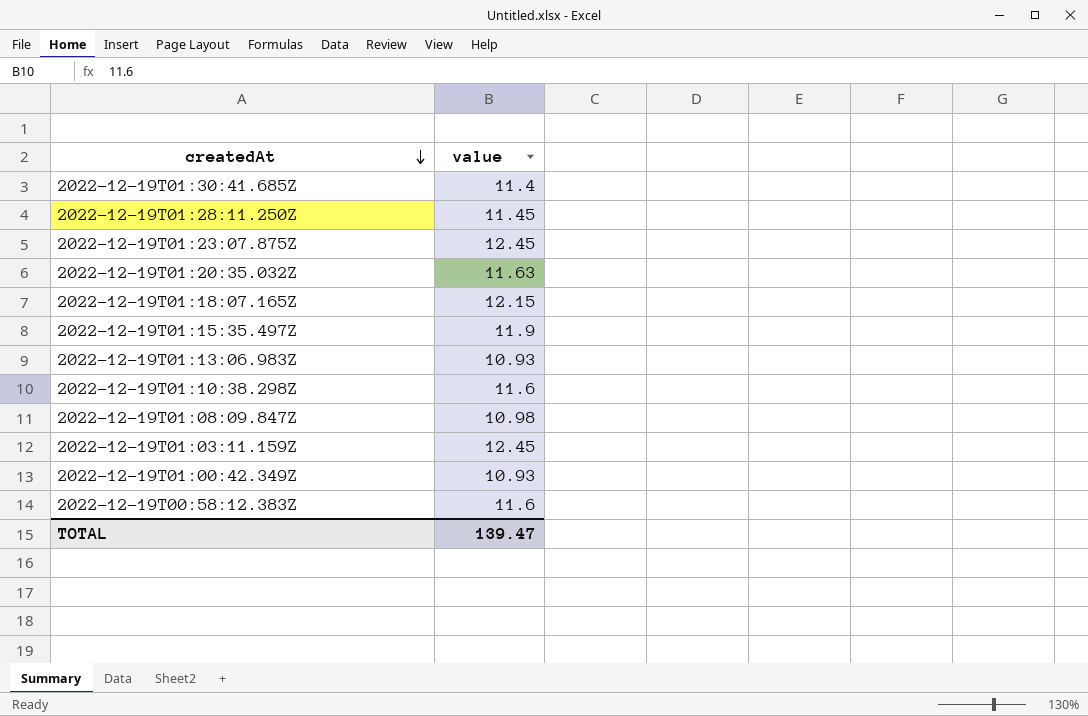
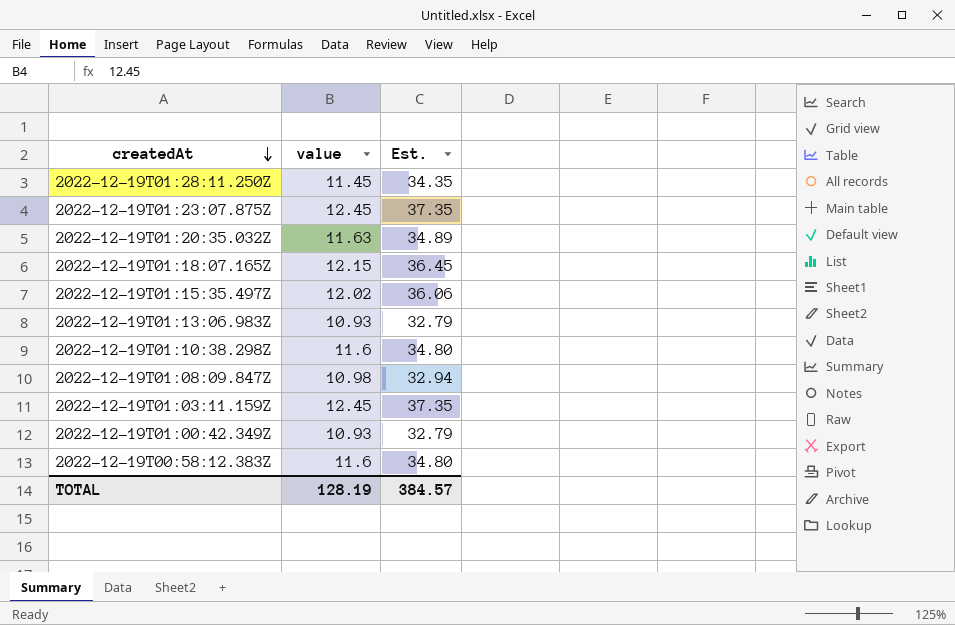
column Est. | formula: none -> [value] * 3
row 2022-12-19T01:30:41.685Z: 11.4 -> none
2022-12-19T01:15:35.497Z | value: 11.9 -> 12.02
TOTAL | value: 139.47 -> 128.19

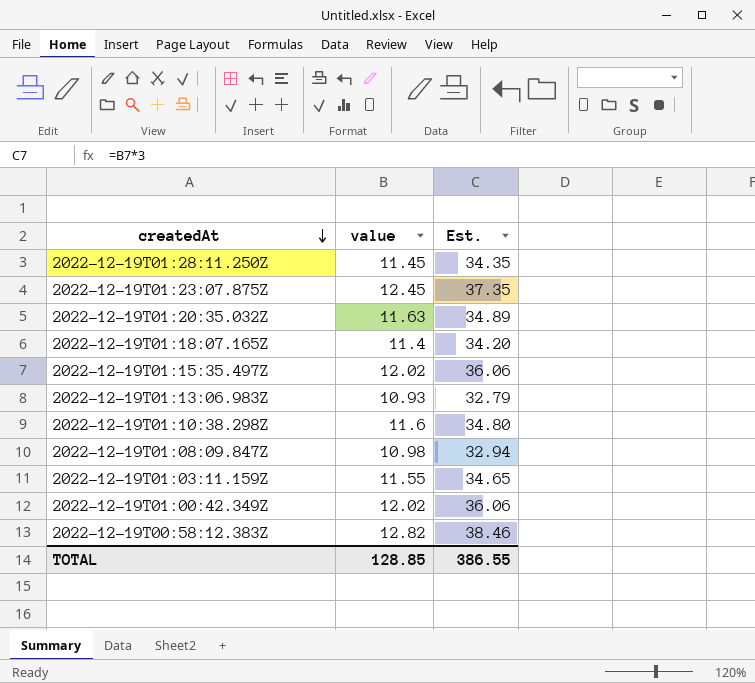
2022-12-19T01:18:07.165Z | value: 12.15 -> 11.4
2022-12-19T01:18:07.165Z | Est.: 36.45 -> 34.20
2022-12-19T01:03:11.159Z | value: 12.45 -> 11.55
2022-12-19T01:03:11.159Z | Est.: 37.35 -> 34.65
2022-12-19T01:00:42.349Z | value: 10.93 -> 12.02
2022-12-19T01:00:42.349Z | Est.: 32.79 -> 36.06
2022-12-19T00:58:12.383Z | value: 11.6 -> 12.82
2022-12-19T00:58:12.383Z | Est.: 34.80 -> 38.46
TOTAL | value: 128.19 -> 128.85
TOTAL | Est.: 384.57 -> 386.55

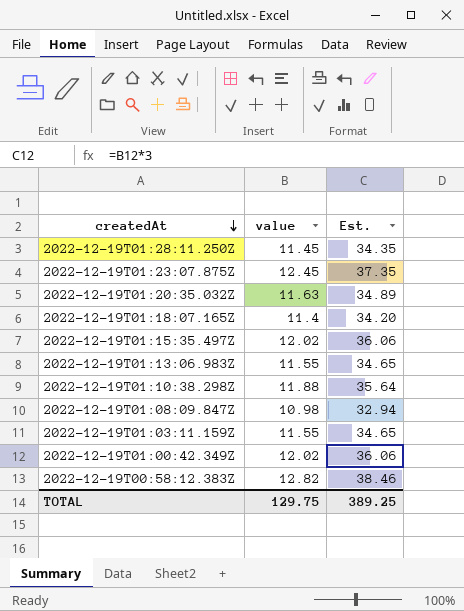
2022-12-19T01:13:06.983Z | value: 10.93 -> 11.55
2022-12-19T01:13:06.983Z | Est.: 32.79 -> 34.65
2022-12-19T01:10:38.298Z | value: 11.6 -> 11.88
2022-12-19T01:10:38.298Z | Est.: 34.80 -> 35.64
TOTAL | value: 128.85 -> 129.75
TOTAL | Est.: 386.55 -> 389.25

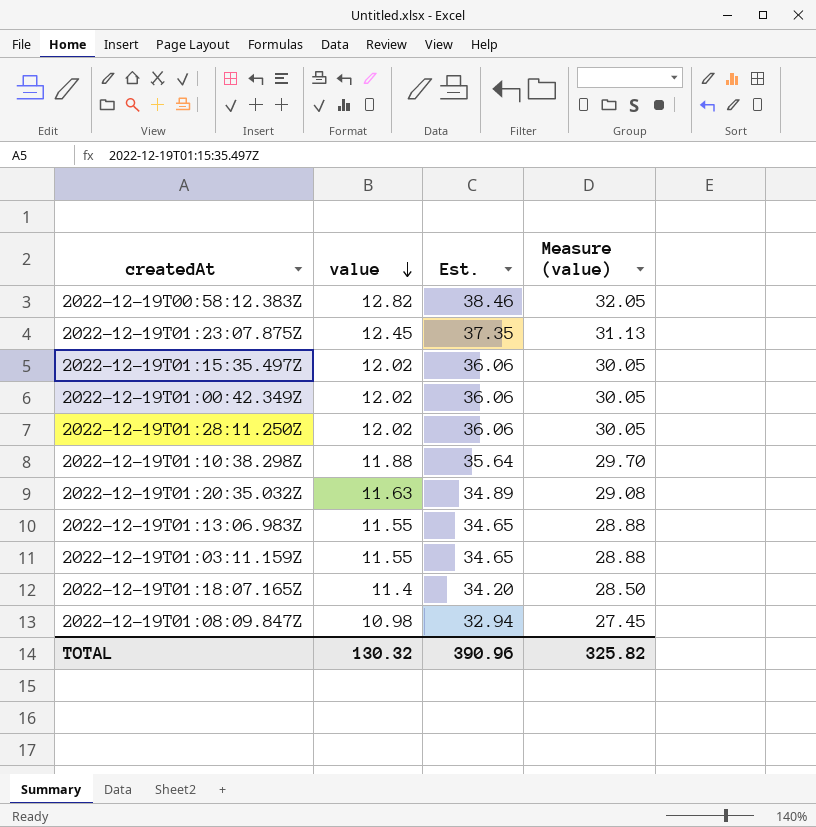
row order: createdAt descending -> value descending
column Measure (value) | formula: none -> [value] * 2.5
2022-12-19T01:28:11.250Z | value: 11.45 -> 12.02
2022-12-19T01:28:11.250Z | Est.: 34.35 -> 36.06
TOTAL | value: 129.75 -> 130.32
TOTAL | Est.: 389.25 -> 390.96

